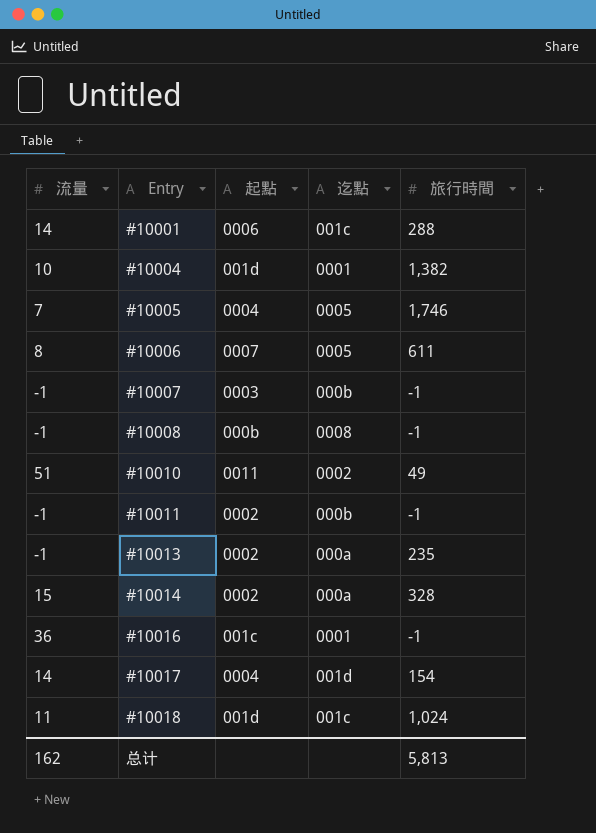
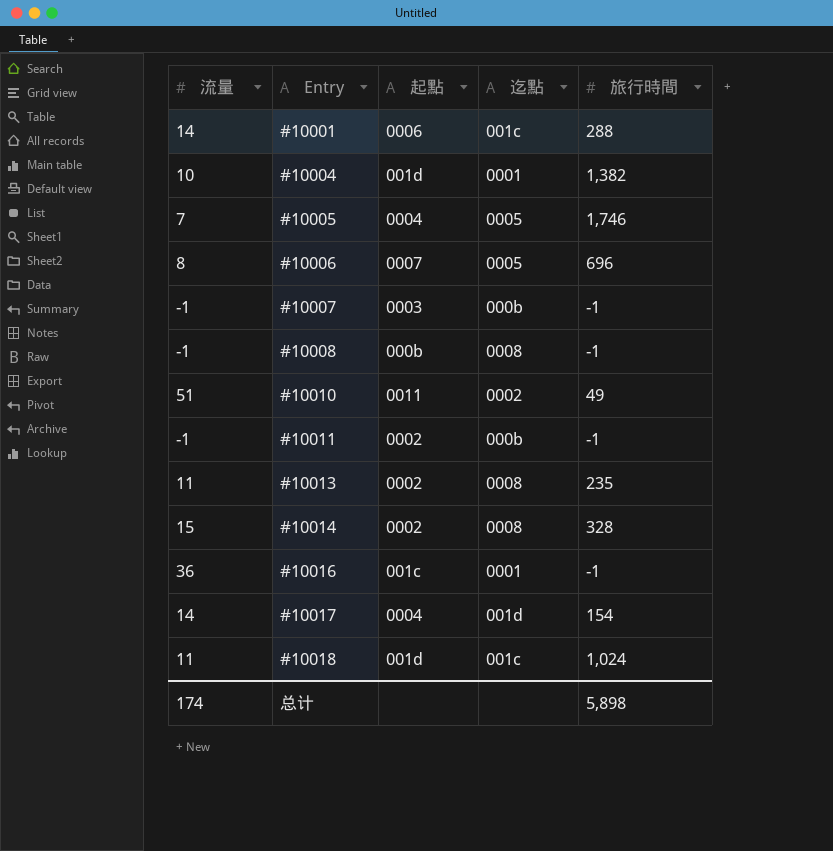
#10006 | 旅行時間: 611 -> 696
#10013 | 流量: -1 -> 11
#10013 | 迄點: 000a -> 0008
#10014 | 迄點: 000a -> 0008
总计 | 流量: 162 -> 174
总计 | 旅行時間: 5,813 -> 5,898

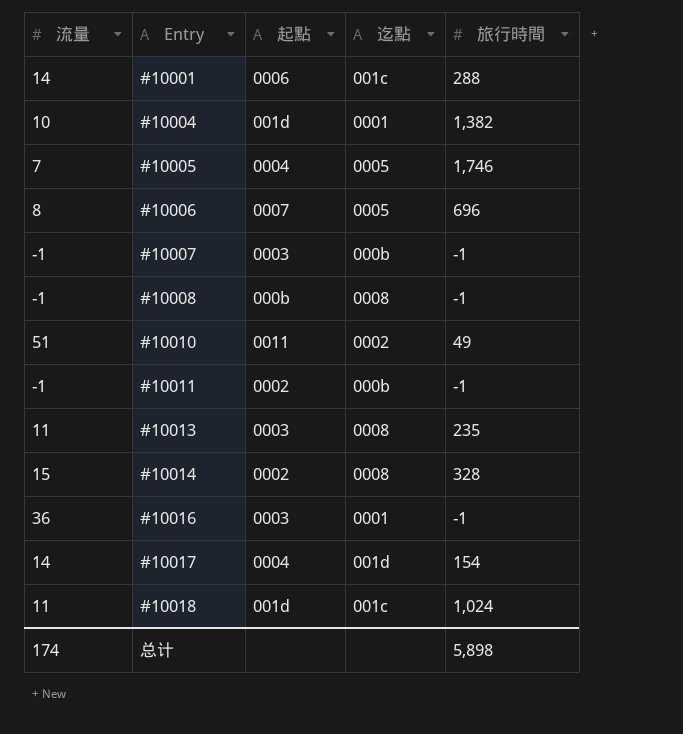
#10013 | 起點: 0002 -> 0003
#10016 | 起點: 001c -> 0003

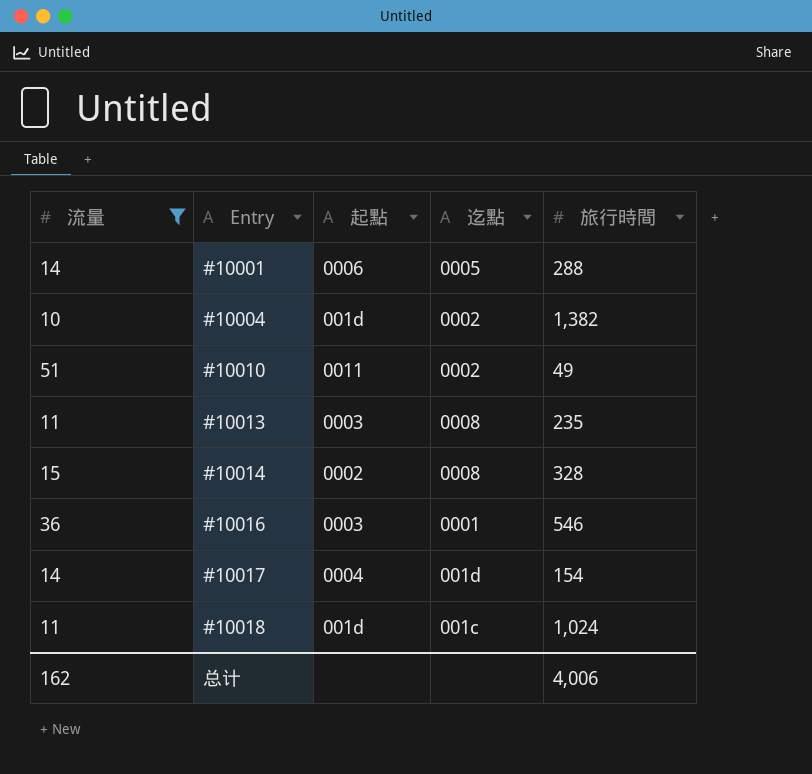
filter: none -> 流量 >= 10
#10001 | 迄點: 001c -> 0005
#10004 | 迄點: 0001 -> 0002
#10016 | 旅行時間: -1 -> 546
总计 | 流量: 174 -> 162
总计 | 旅行時間: 5,898 -> 4,006

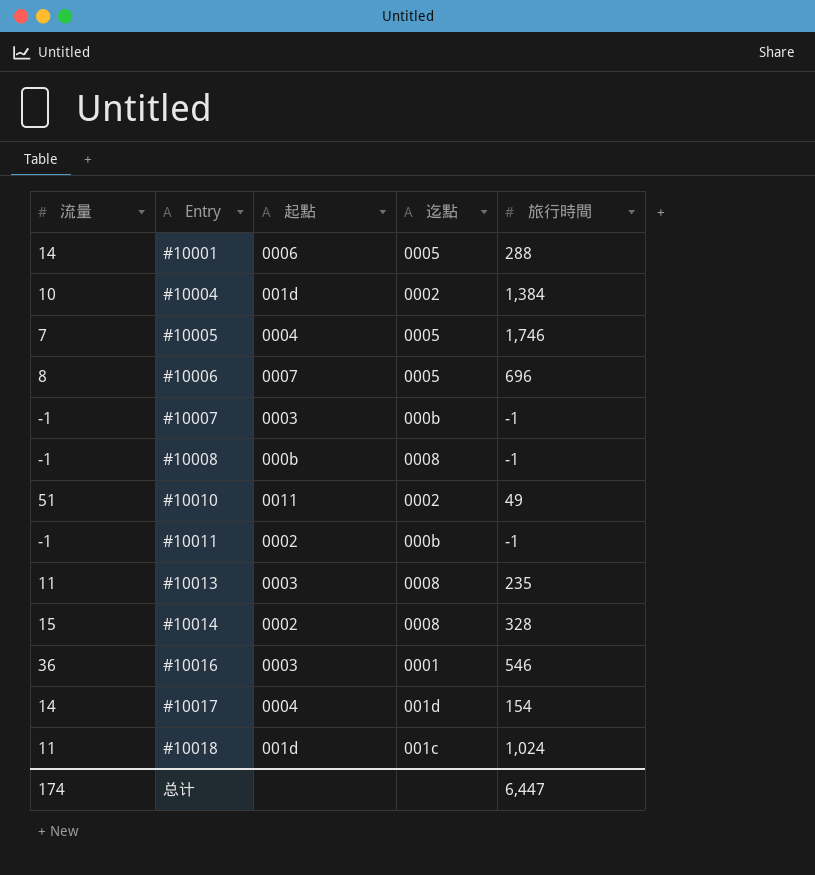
filter: 流量 >= 10 -> none
#10004 | 旅行時間: 1,382 -> 1,384
总计 | 流量: 162 -> 174
总计 | 旅行時間: 4,006 -> 6,447

